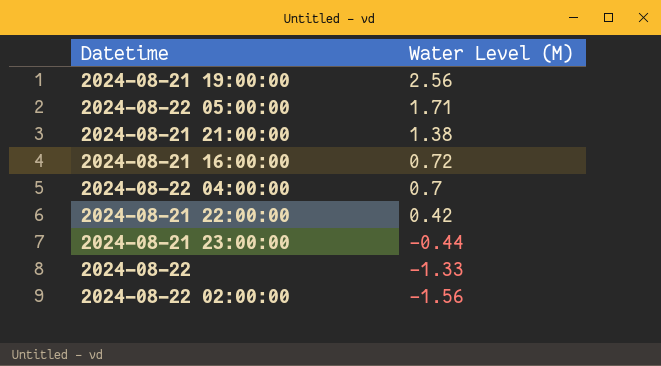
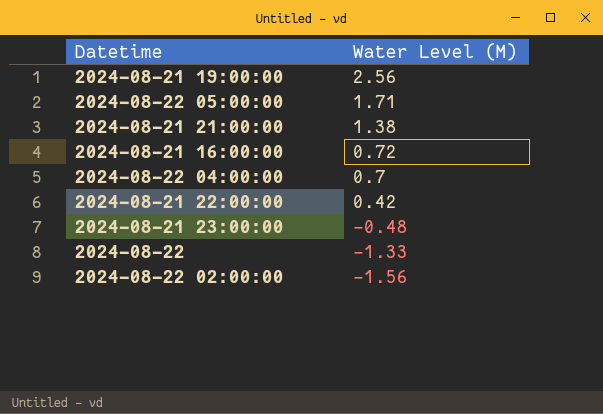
2024-08-21 23:00:00 | Water Level (M): -0.44 -> -0.48

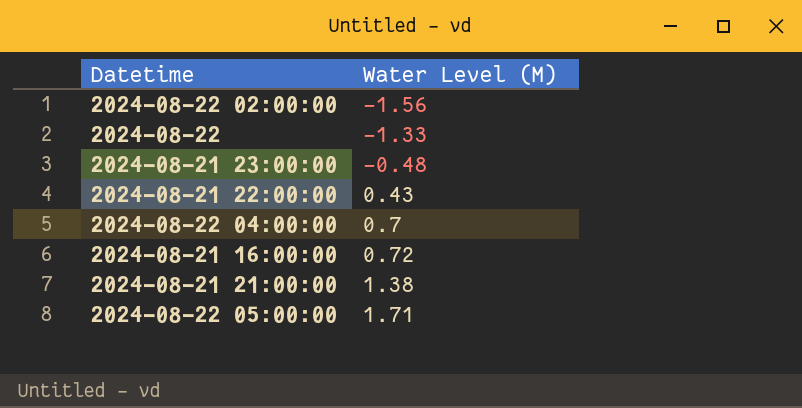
row order: Water Level (M) descending -> Water Level (M) ascending
row 2024-08-21 19:00:00: 2.56 -> none
2024-08-21 22:00:00 | Water Level (M): 0.42 -> 0.43

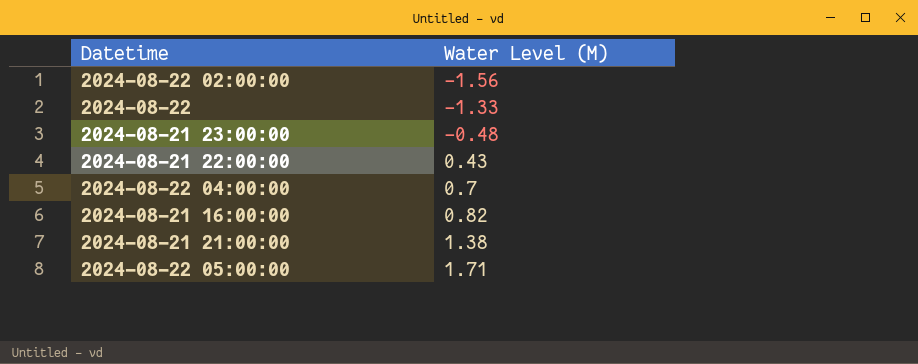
2024-08-21 16:00:00 | Water Level (M): 0.72 -> 0.82

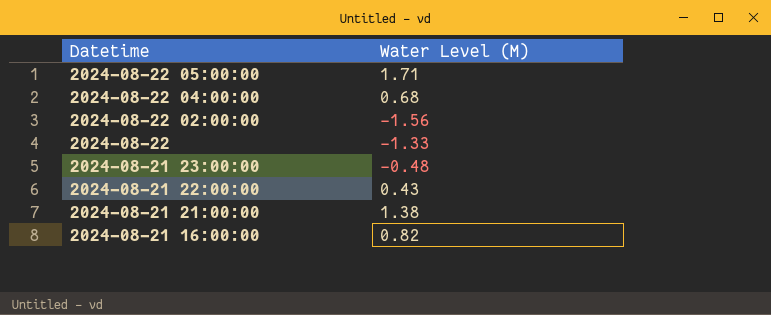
row order: Water Level (M) ascending -> Datetime descending
2024-08-22 04:00:00 | Water Level (M): 0.7 -> 0.68

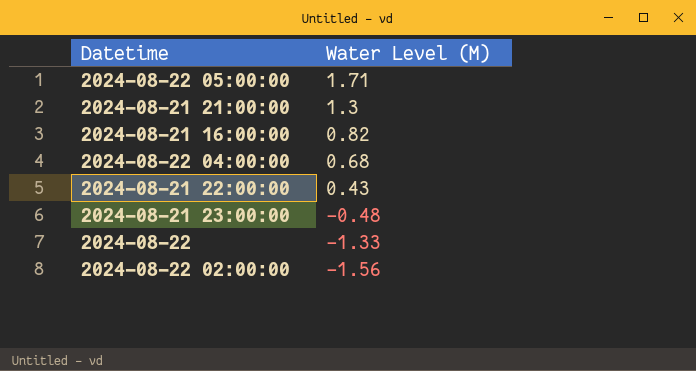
row order: Datetime descending -> Water Level (M) descending
2024-08-21 21:00:00 | Water Level (M): 1.38 -> 1.3

